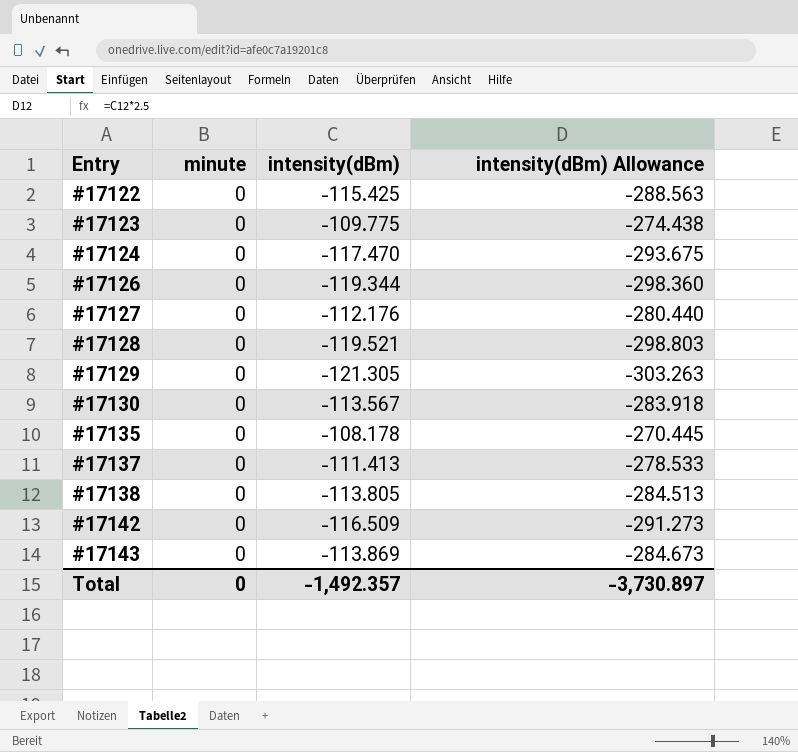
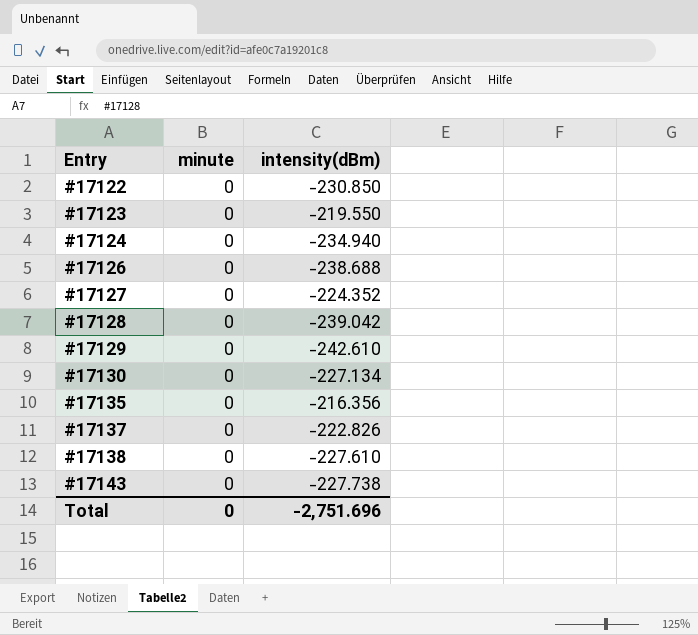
column intensity(dBm) Allowance | formula: [intensity(dBm)] * 2.5 -> none
row #17142: 0 | -116.509 | -291.273 -> none
#17122 | intensity(dBm): -115.425 -> -230.850
#17123 | intensity(dBm): -109.775 -> -219.550
#17124 | intensity(dBm): -117.470 -> -234.940
#17126 | intensity(dBm): -119.344 -> -238.688
#17127 | intensity(dBm): -112.176 -> -224.352
#17128 | intensity(dBm): -119.521 -> -239.042
#17129 | intensity(dBm): -121.305 -> -242.610
#17130 | intensity(dBm): -113.567 -> -227.134
#17135 | intensity(dBm): -108.178 -> -216.356
#17137 | intensity(dBm): -111.413 -> -222.826
#17138 | intensity(dBm): -113.805 -> -227.610
#17143 | intensity(dBm): -113.869 -> -227.738
Total | intensity(dBm): -1,492.357 -> -2,751.696

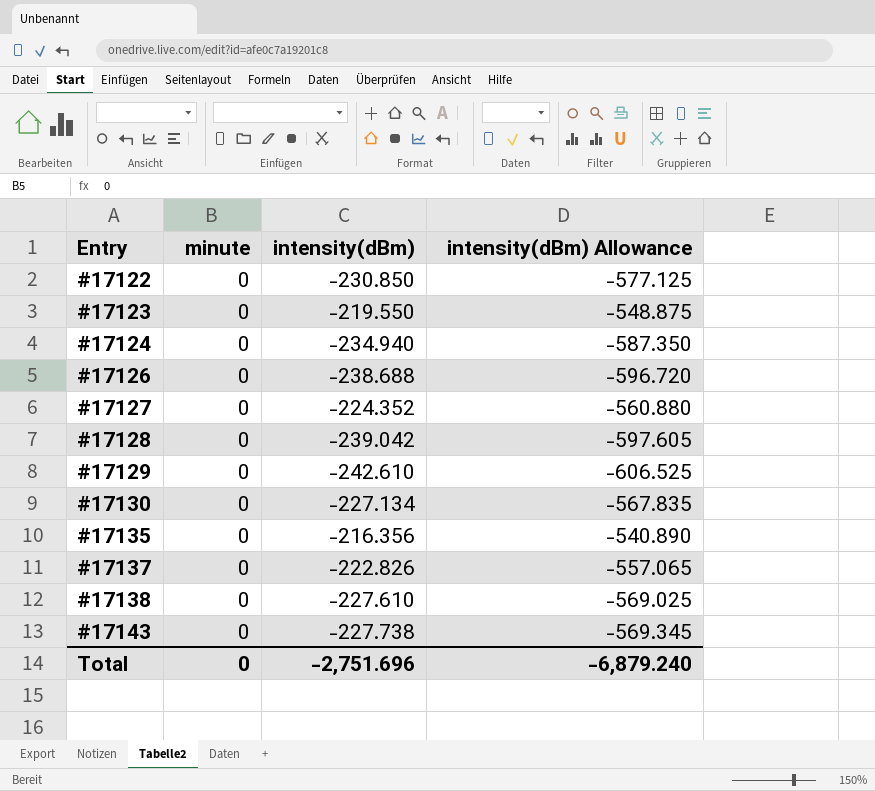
column intensity(dBm) Allowance | formula: none -> [intensity(dBm)] * 2.5

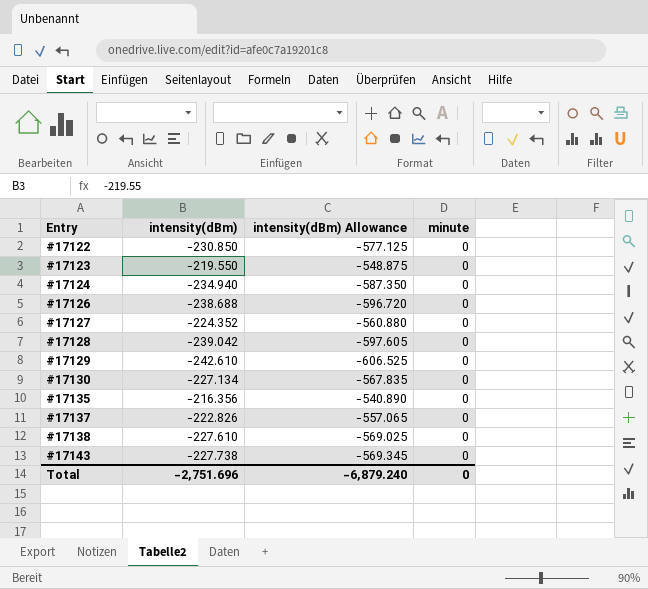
column minute | position: 2 -> 4

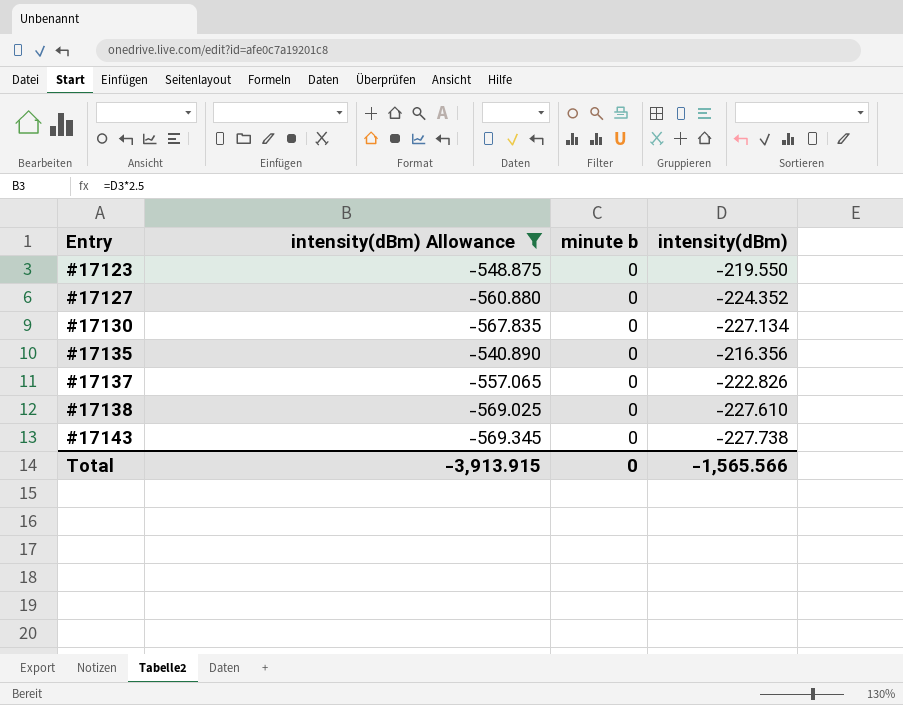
filter: none -> intensity(dBm) Allowance >= -569.345
column name: minute -> minute b
column intensity(dBm) | position: 2 -> 4
Total | intensity(dBm) Allowance: -6,879.240 -> -3,913.915
Total | intensity(dBm): -2,751.696 -> -1,565.566

